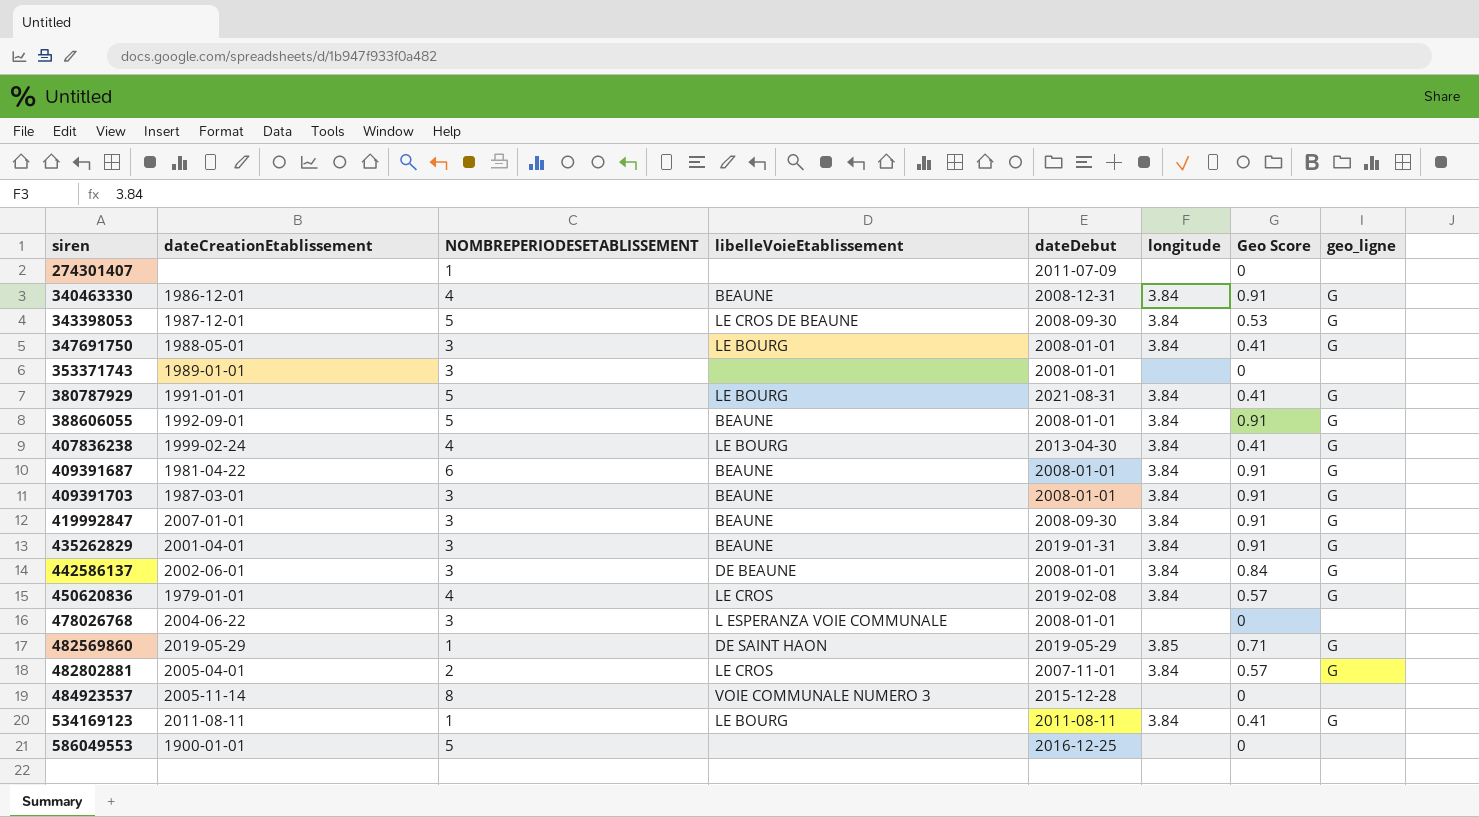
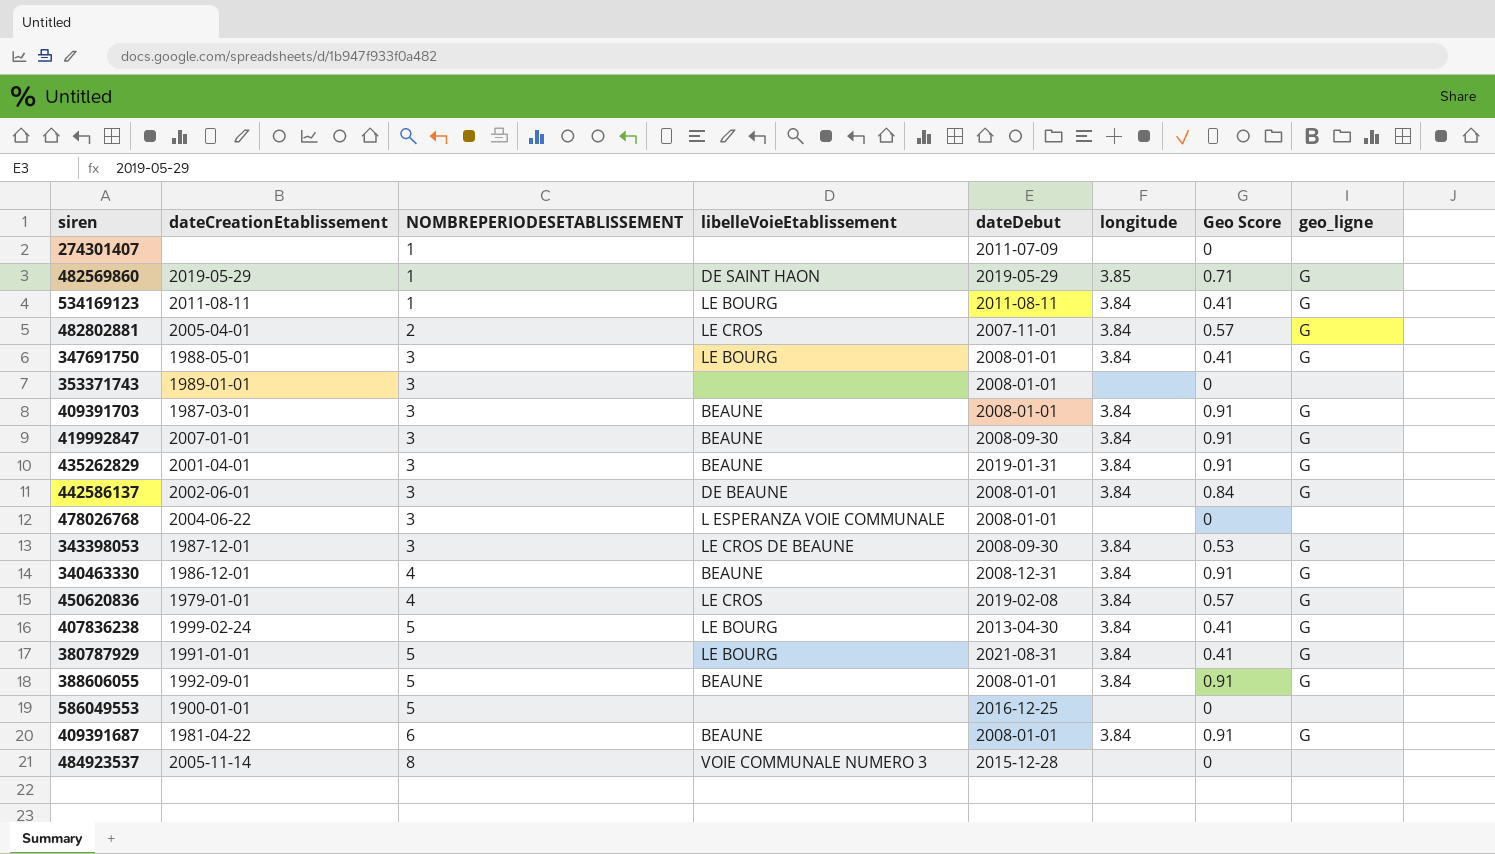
row order: siren ascending -> NOMBREPERIODESETABLISSEMENT ascending
343398053 | NOMBREPERIODESETABLISSEMENT: 5 -> 3
407836238 | NOMBREPERIODESETABLISSEMENT: 4 -> 5

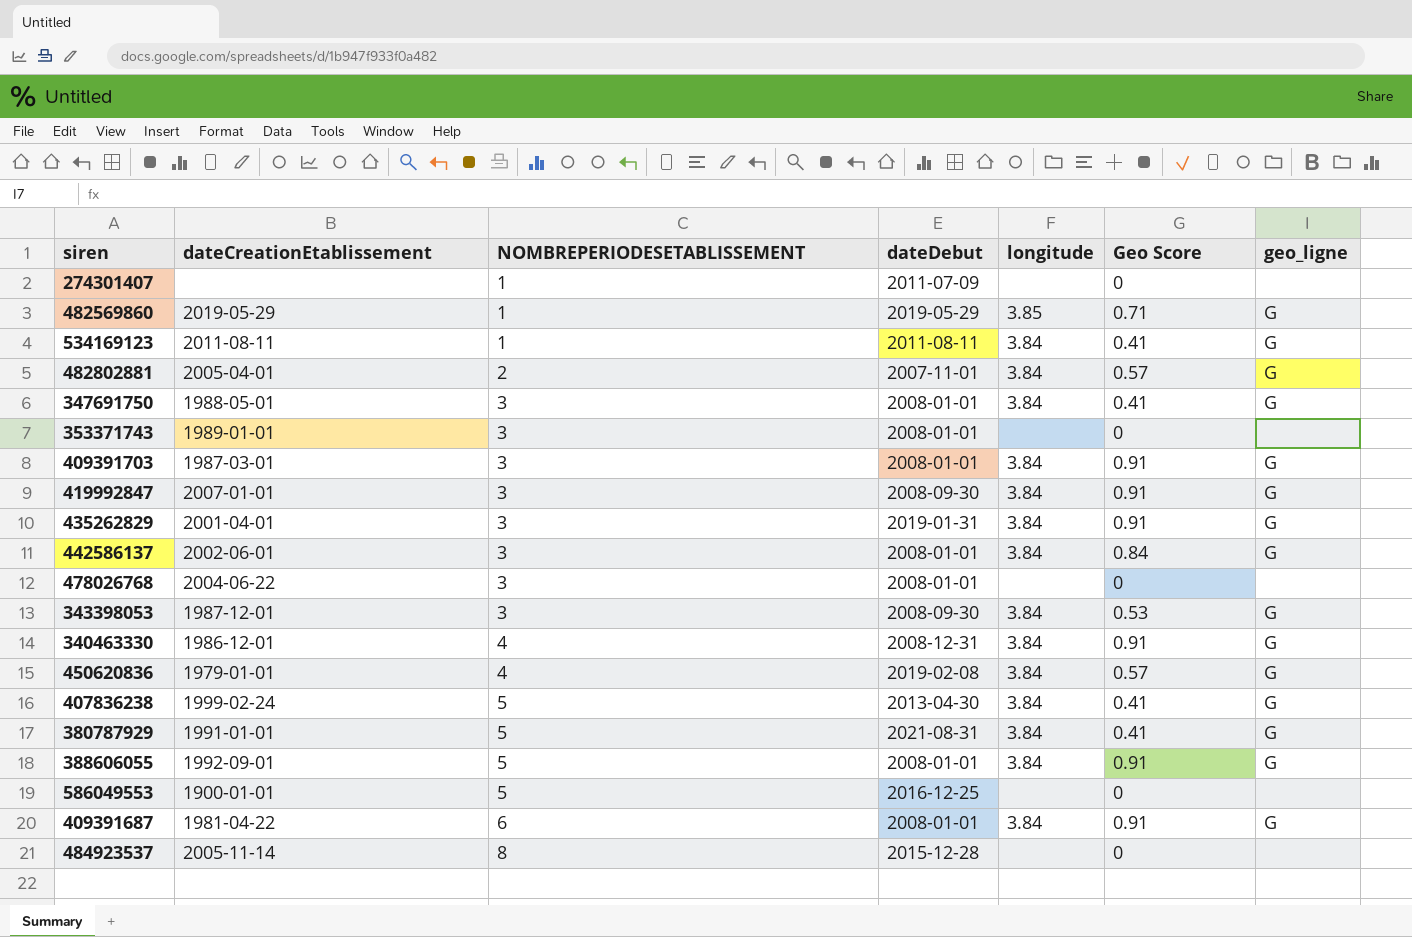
column libelleVoieEtablissement | position: 4 -> none

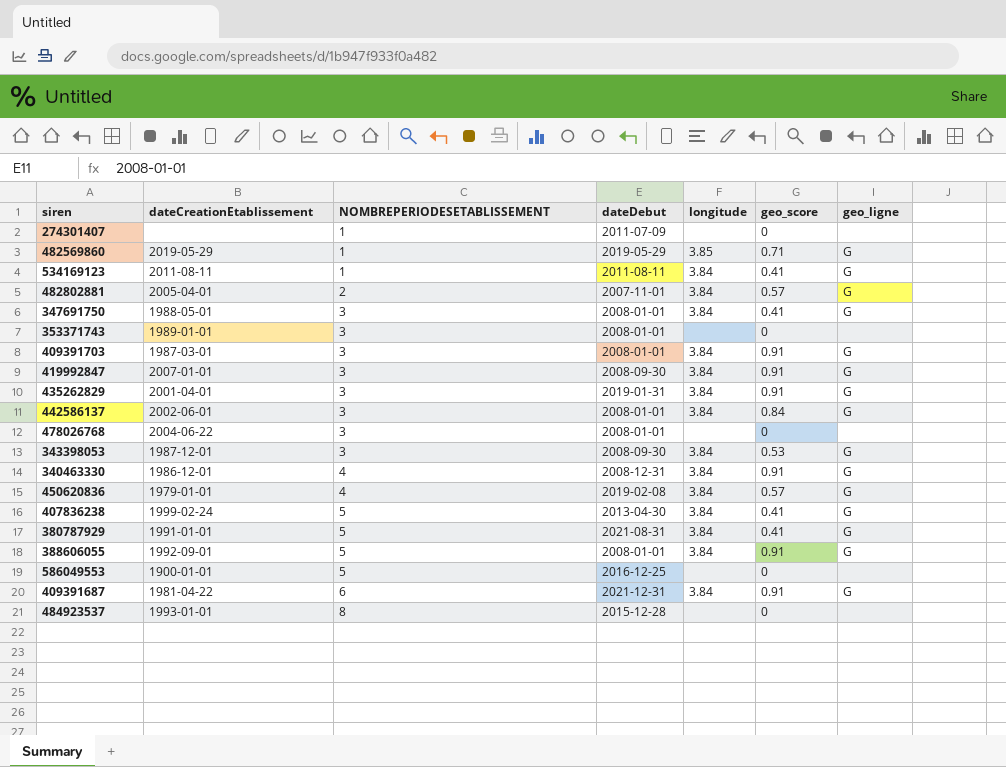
column name: Geo Score -> geo_score
409391687 | dateDebut: 2008-01-01 -> 2021-12-31
484923537 | dateCreationEtablissement: 2005-11-14 -> 1993-01-01

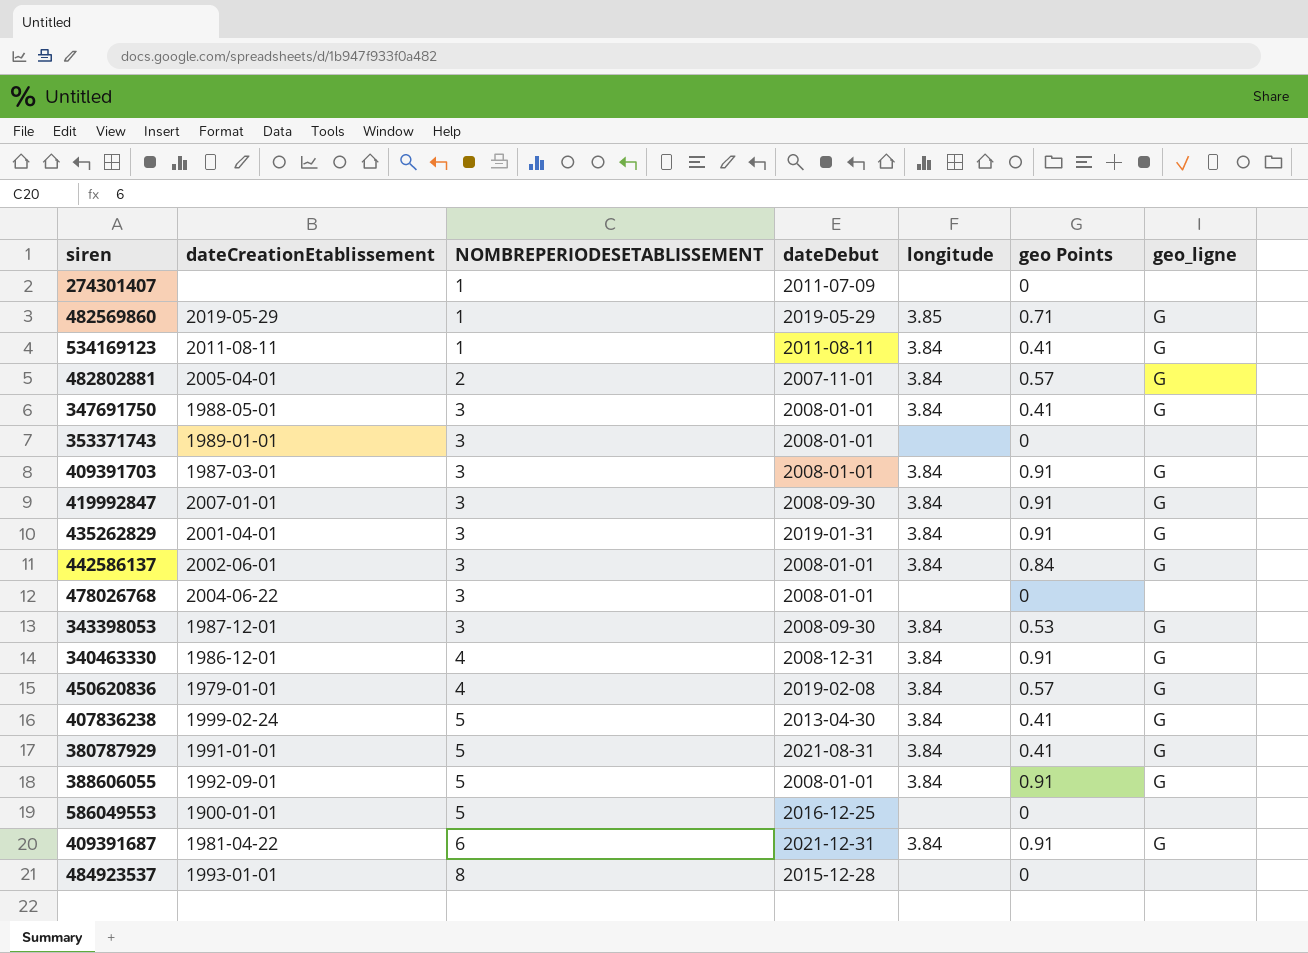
column name: geo_score -> geo Points

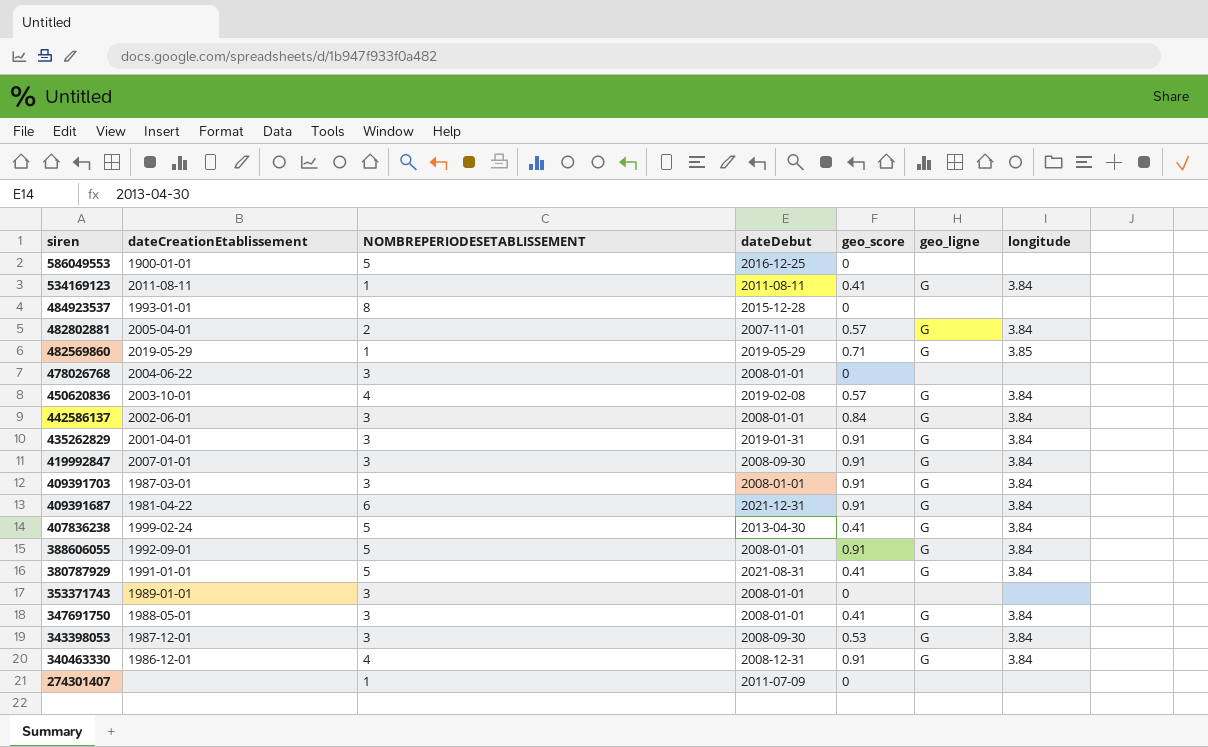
row order: NOMBREPERIODESETABLISSEMENT ascending -> siren descending
column name: geo Points -> geo_score
column longitude | position: 5 -> 7
450620836 | dateCreationEtablissement: 1979-01-01 -> 2003-10-01

